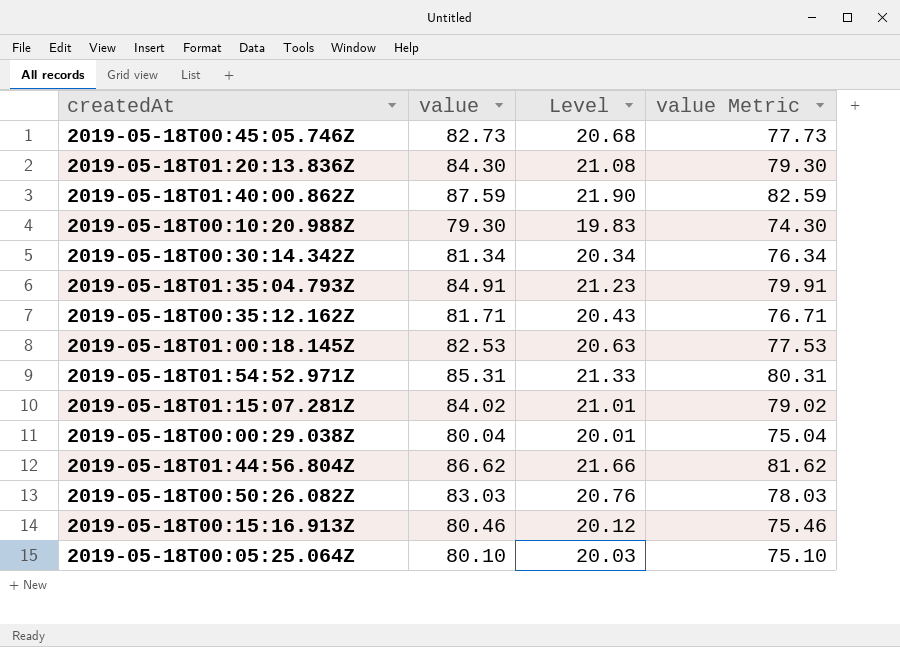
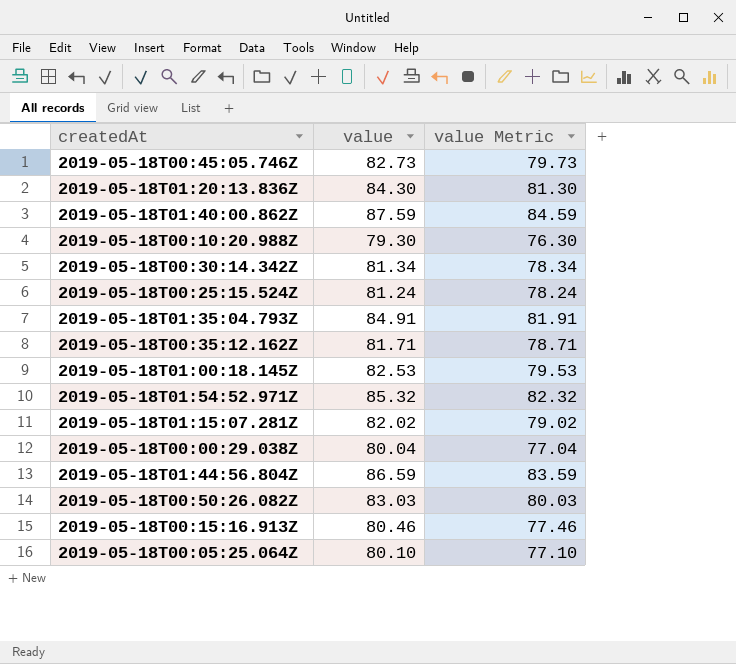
column Level | formula: [value] * 0.25 -> none
column value Metric | formula: [value] - 5 -> [value] - 3
row 2019-05-18T00:25:15.524Z: none -> 81.24 | 78.24
2019-05-18T01:54:52.971Z | value: 85.31 -> 85.32
2019-05-18T01:15:07.281Z | value: 84.02 -> 82.02
2019-05-18T01:44:56.804Z | value: 86.62 -> 86.59

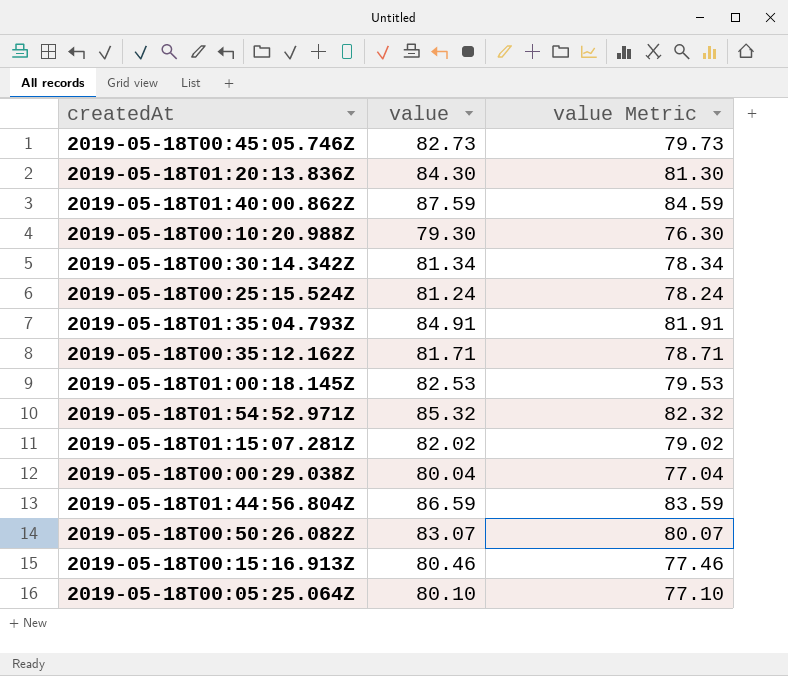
2019-05-18T00:50:26.082Z | value: 83.03 -> 83.07
2019-05-18T00:50:26.082Z | value Metric: 80.03 -> 80.07

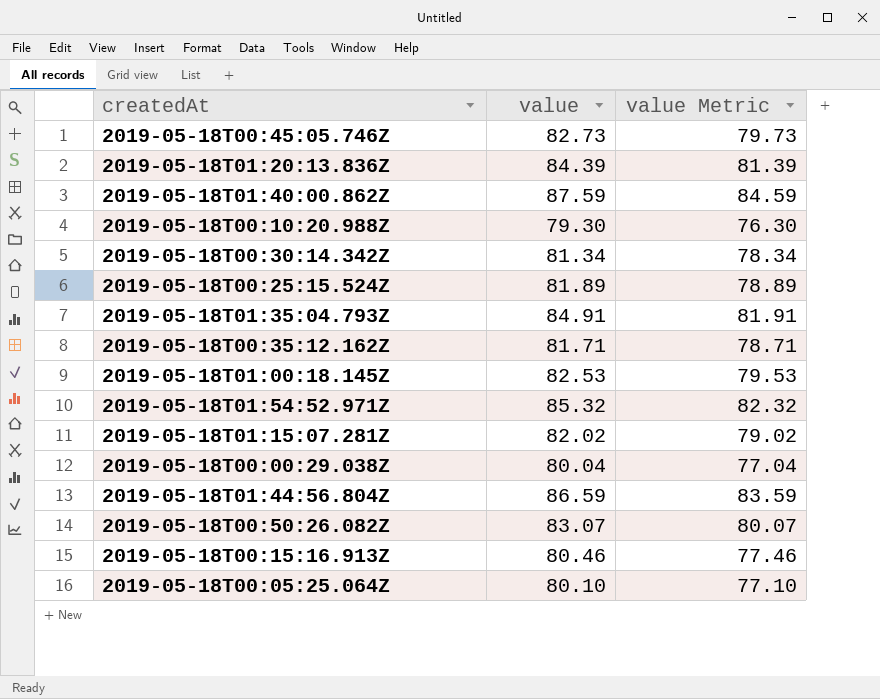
2019-05-18T01:20:13.836Z | value: 84.30 -> 84.39
2019-05-18T01:20:13.836Z | value Metric: 81.30 -> 81.39
2019-05-18T00:25:15.524Z | value: 81.24 -> 81.89
2019-05-18T00:25:15.524Z | value Metric: 78.24 -> 78.89

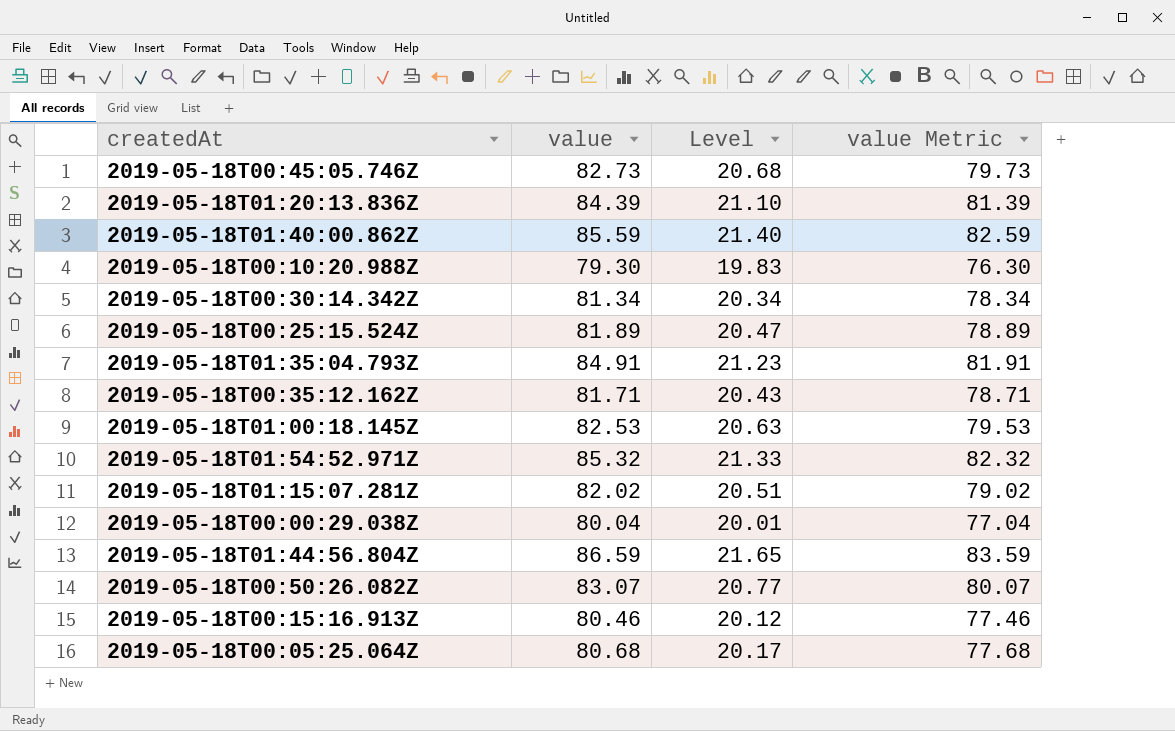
column Level | formula: none -> [value] * 0.25
2019-05-18T01:40:00.862Z | value: 87.59 -> 85.59
2019-05-18T01:40:00.862Z | value Metric: 84.59 -> 82.59
2019-05-18T00:05:25.064Z | value: 80.10 -> 80.68
2019-05-18T00:05:25.064Z | value Metric: 77.10 -> 77.68

